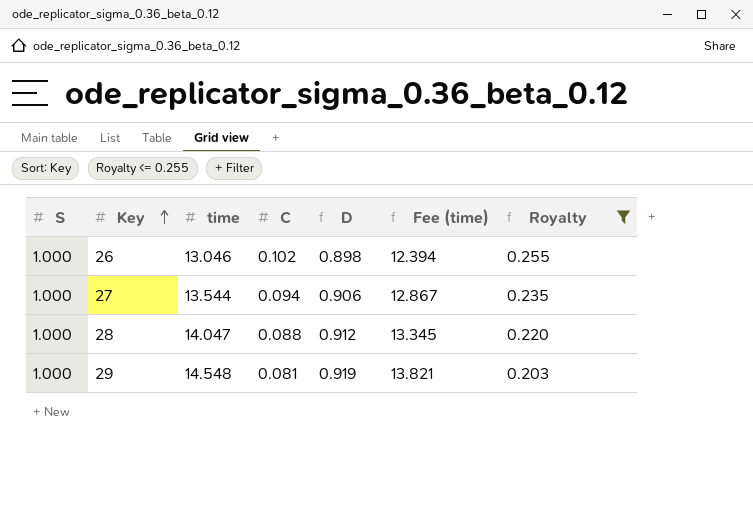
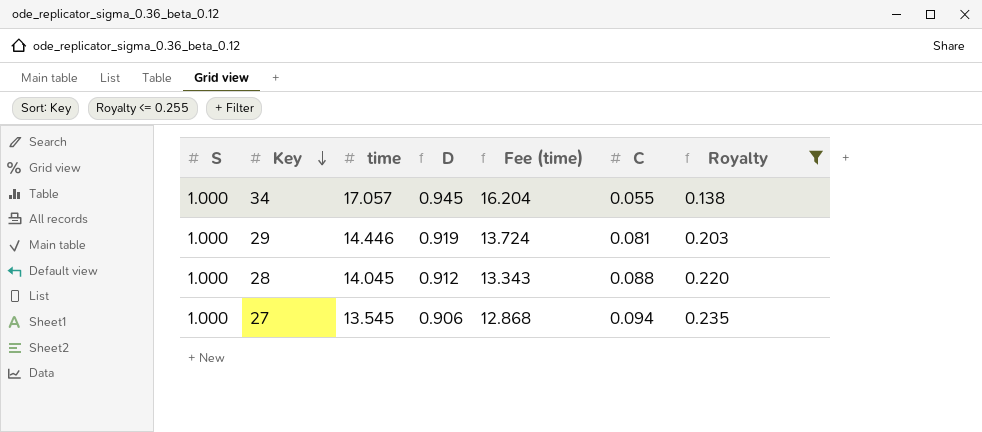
row order: Key ascending -> Key descending
column C | position: 4 -> 6
row 26: 1.000 | 13.046 | 0.102 | 0.898 | 12.394 | 0.255 -> none
row 34: none -> 1.000 | 17.057 | 0.945 | 16.204 | 0.055 | 0.138
29 | time: 14.548 -> 14.446
29 | Fee (time): 13.821 -> 13.724
28 | time: 14.047 -> 14.045
28 | Fee (time): 13.345 -> 13.343
27 | time: 13.544 -> 13.545
27 | Fee (time): 12.867 -> 12.868

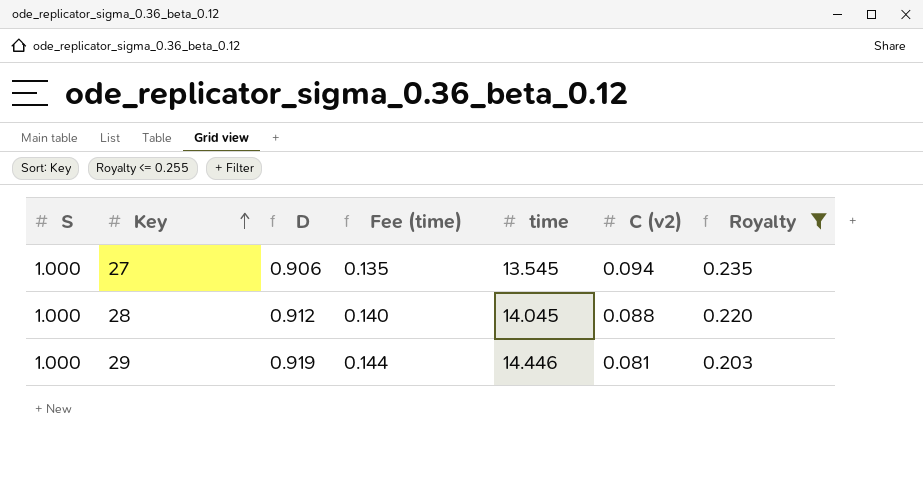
row order: Key descending -> Key ascending
column Fee (time) | formula: [time] * 0.95 -> [time] * 0.01
column time | position: 3 -> 5
column name: C -> C (v2)
row 34: 1.000 | 17.057 | 0.945 | 16.204 | 0.055 | 0.138 -> none

